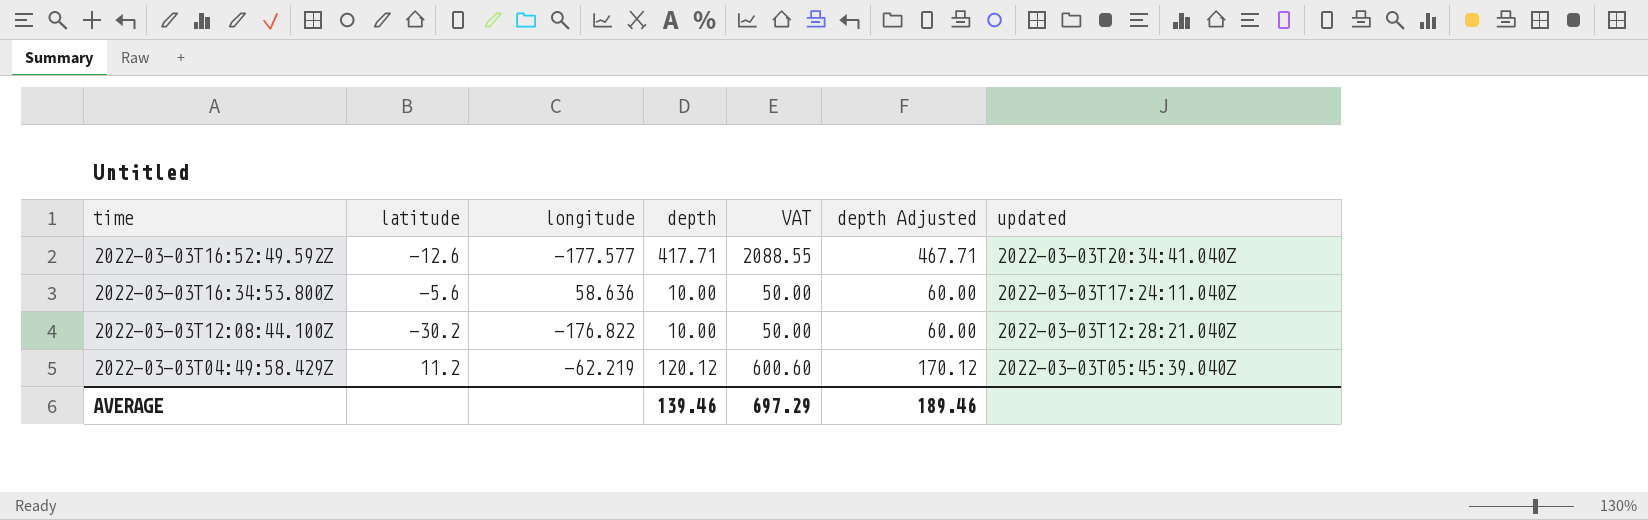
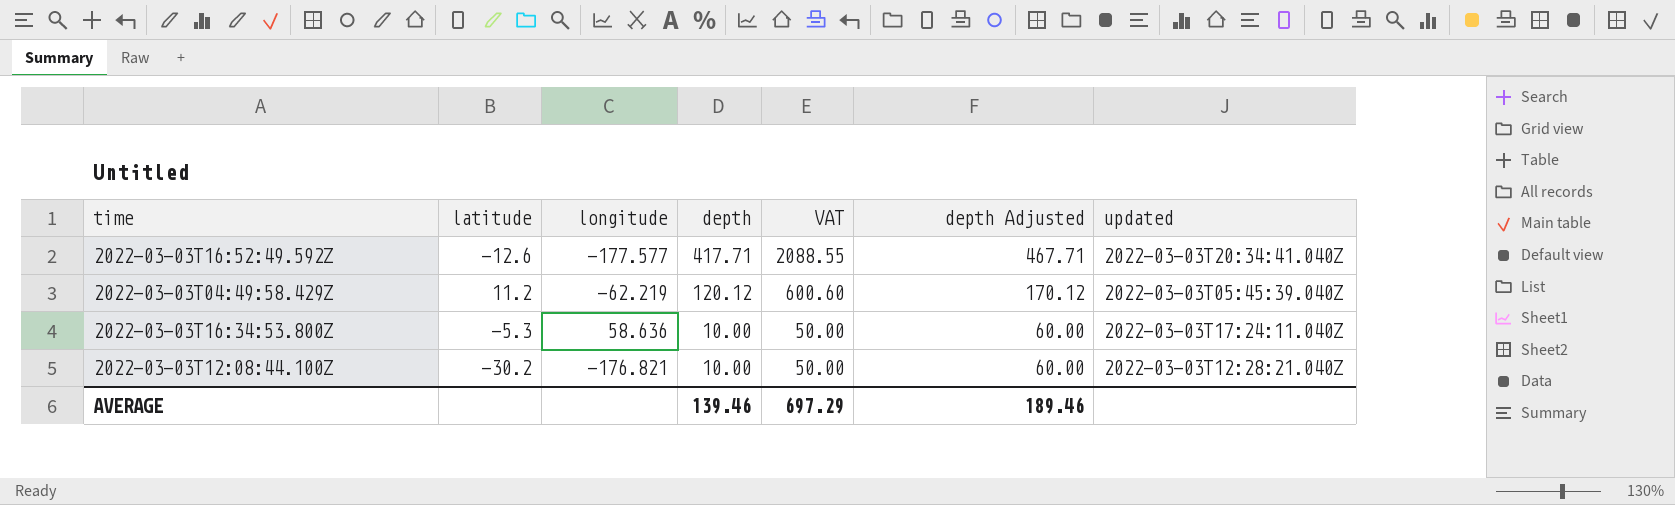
row order: time descending -> depth descending
2022-03-03T16:34:53.800Z | latitude: -5.6 -> -5.3
2022-03-03T12:08:44.100Z | longitude: -176.822 -> -176.821

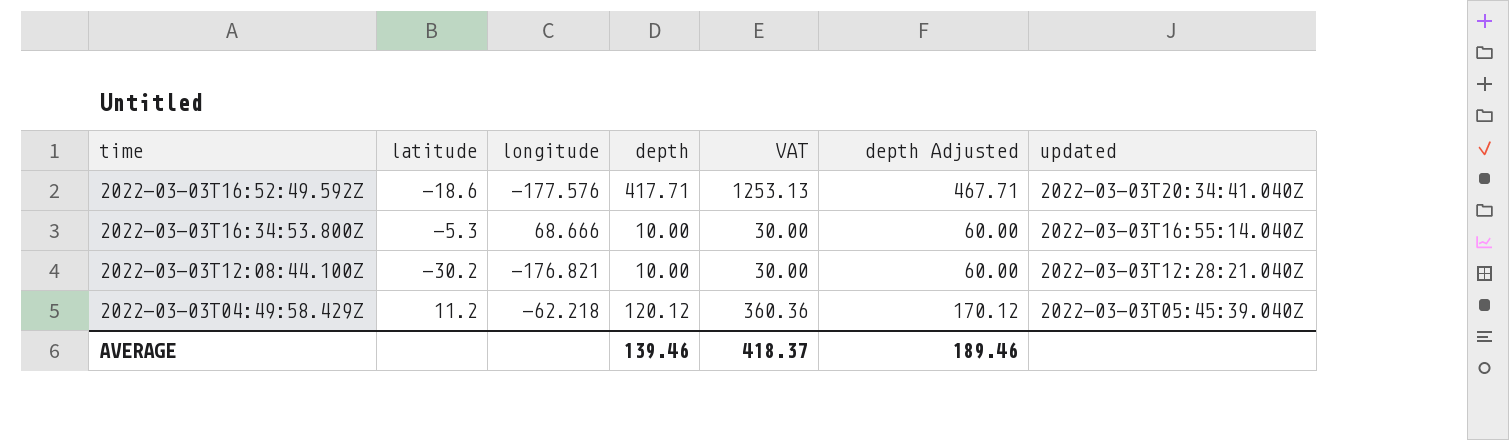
row order: depth descending -> time descending
column VAT | formula: [depth] * 5 -> [depth] * 3
2022-03-03T16:52:49.592Z | latitude: -12.6 -> -18.6
2022-03-03T16:52:49.592Z | longitude: -177.577 -> -177.576
2022-03-03T16:34:53.800Z | longitude: 58.636 -> 68.666
2022-03-03T16:34:53.800Z | updated: 2022-03-03T17:24:11.040Z -> 2022-03-03T16:55:14.040Z
2022-03-03T04:49:58.429Z | longitude: -62.219 -> -62.218
AVERAGE | VAT: 697.29 -> 418.37

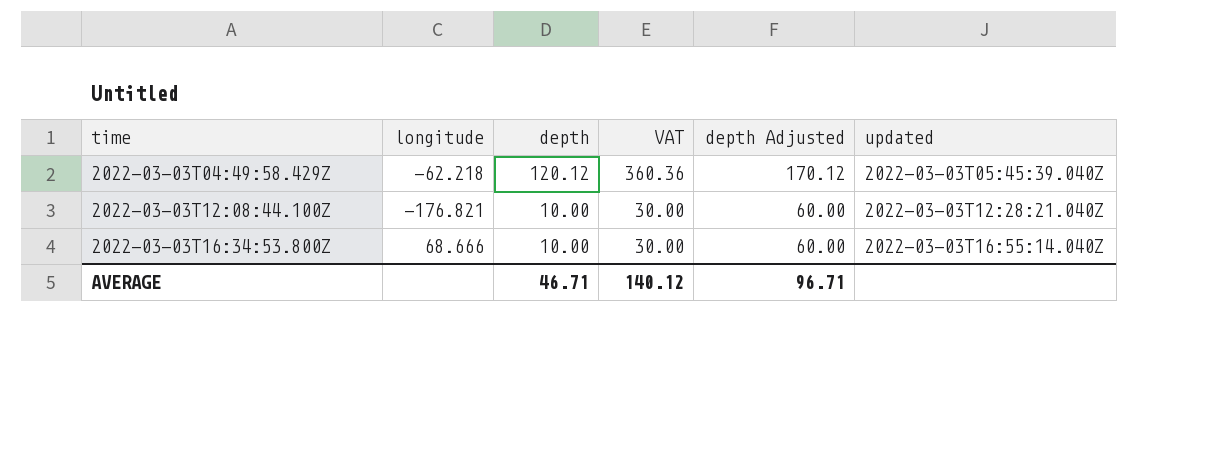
row order: time descending -> time ascending
column latitude | position: 2 -> none
row 2022-03-03T16:52:49.592Z: -18.6 | -177.576 | 417.71 | 1253.13 | 467.71 | 2022-03-03T20:34:41.040Z -> none
AVERAGE | depth: 139.46 -> 46.71
AVERAGE | VAT: 418.37 -> 140.12
AVERAGE | depth Adjusted: 189.46 -> 96.71

